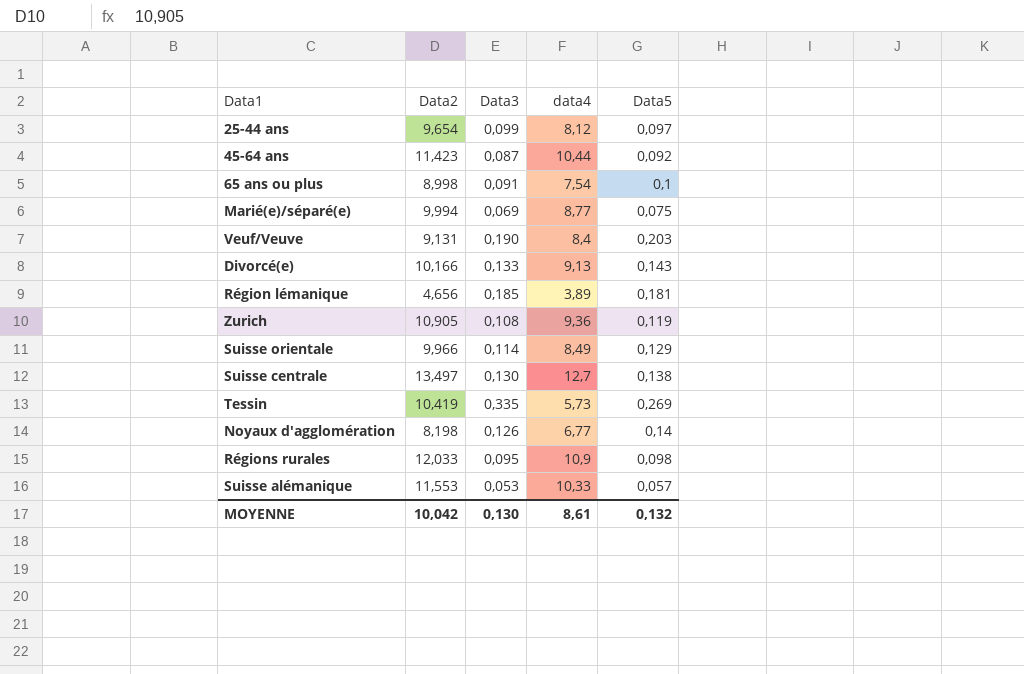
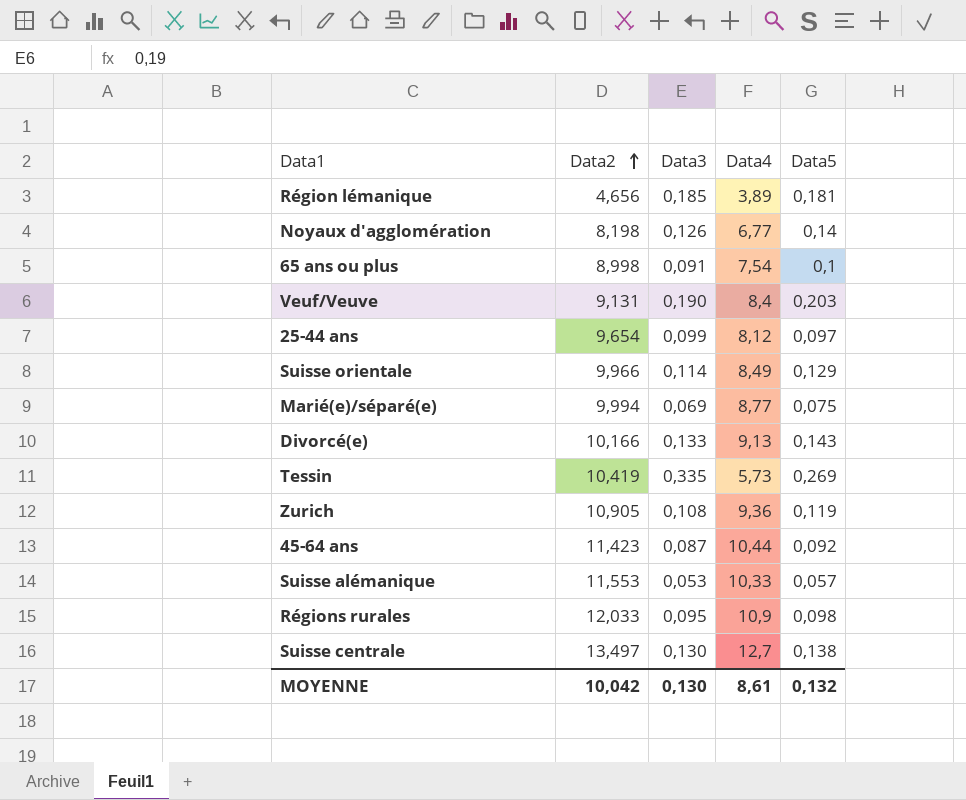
row order: none -> Data2 ascending
column name: data4 -> Data4

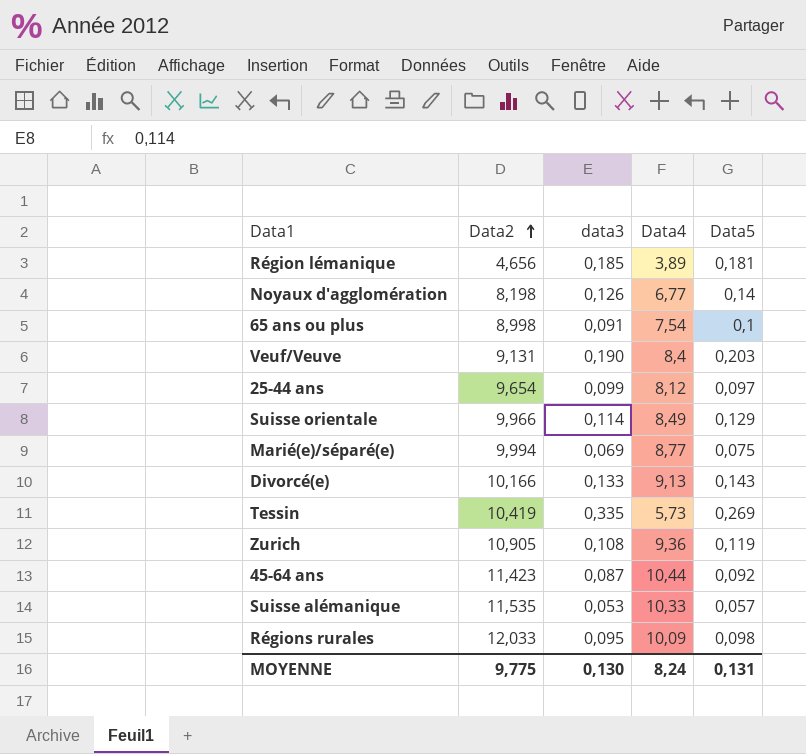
column name: Data3 -> data3
row Suisse centrale: 13,497 | 0,130 | 12,7 | 0,138 -> none
Suisse alémanique | Data2: 11,553 -> 11,535
Régions rurales | Data4: 10,9 -> 10,09
MOYENNE | Data2: 10,042 -> 9,775
MOYENNE | Data4: 8,61 -> 8,24
MOYENNE | Data5: 0,132 -> 0,131

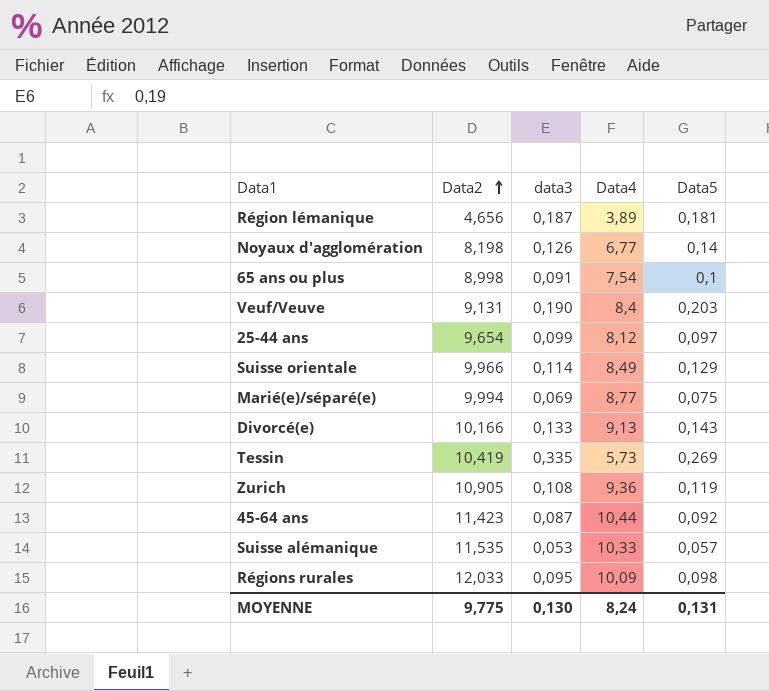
Région lémanique | data3: 0,185 -> 0,187

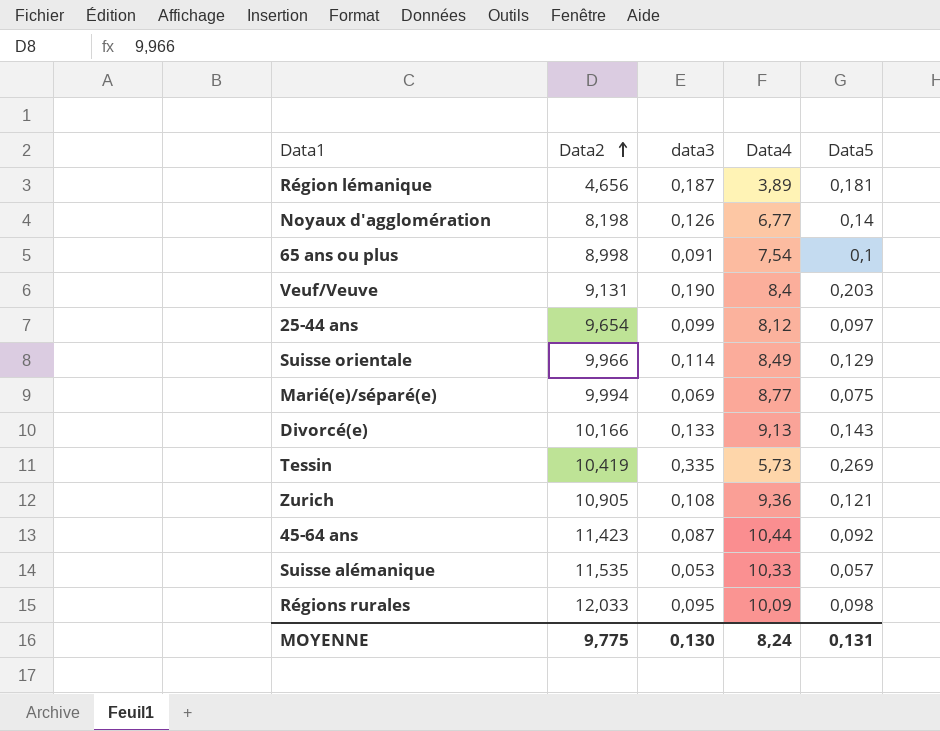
Zurich | Data5: 0,119 -> 0,121

